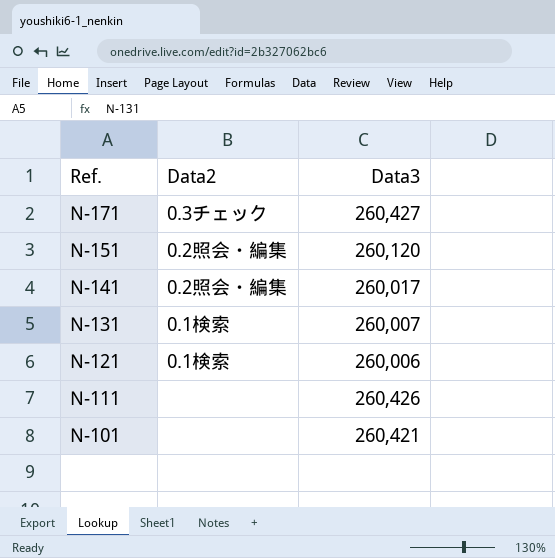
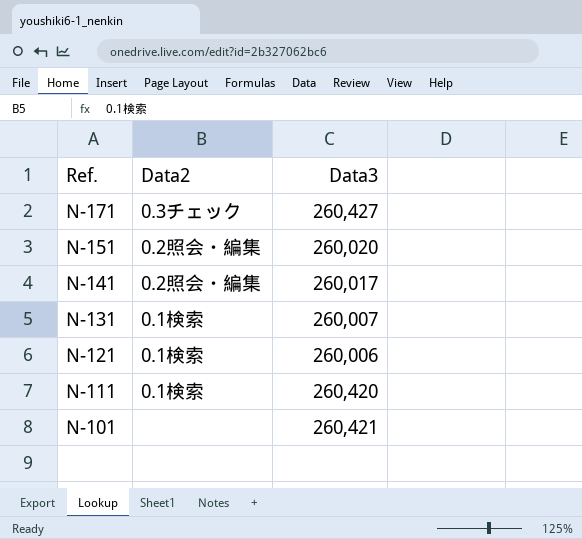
N-151 | Data3: 260,120 -> 260,020
N-111 | Data2: none -> 0.1検索
N-111 | Data3: 260,426 -> 260,420

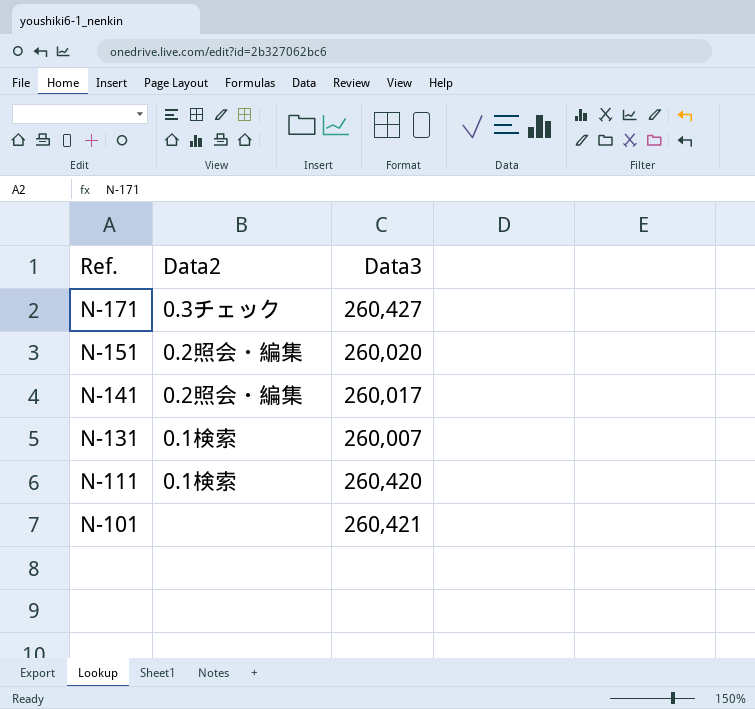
row N-121: 0.1検索 | 260,006 -> none

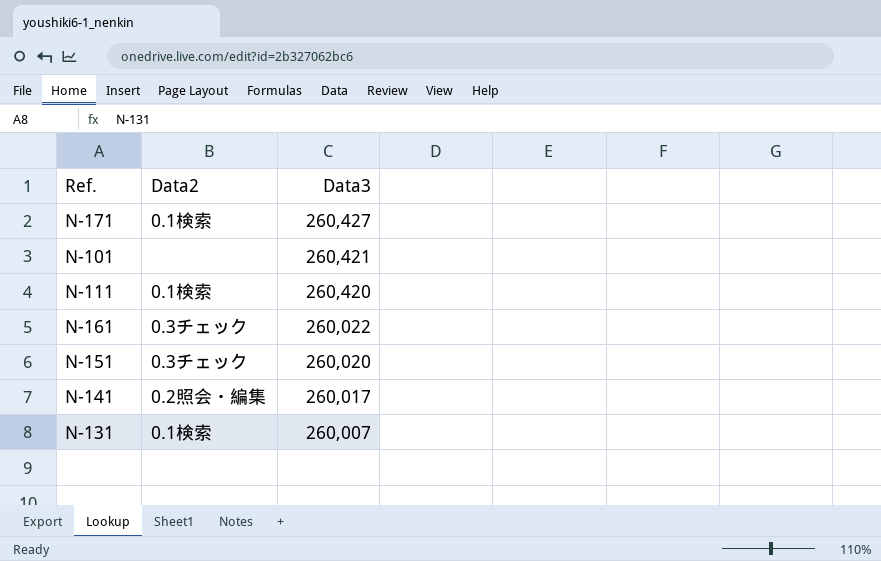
row order: Ref. descending -> Data3 descending
N-171 | Data2: 0.3チェック -> 0.1検索
row N-161: none -> 0.3チェック | 260,022
N-151 | Data2: 0.2照会・編集 -> 0.3チェック

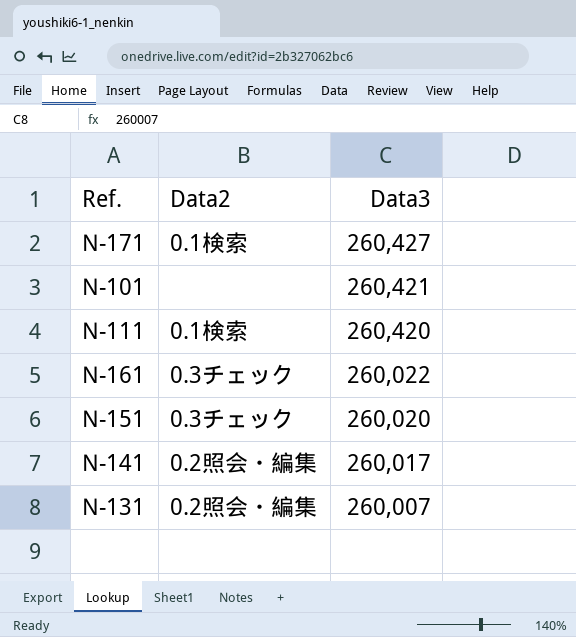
N-131 | Data2: 0.1検索 -> 0.2照会・編集

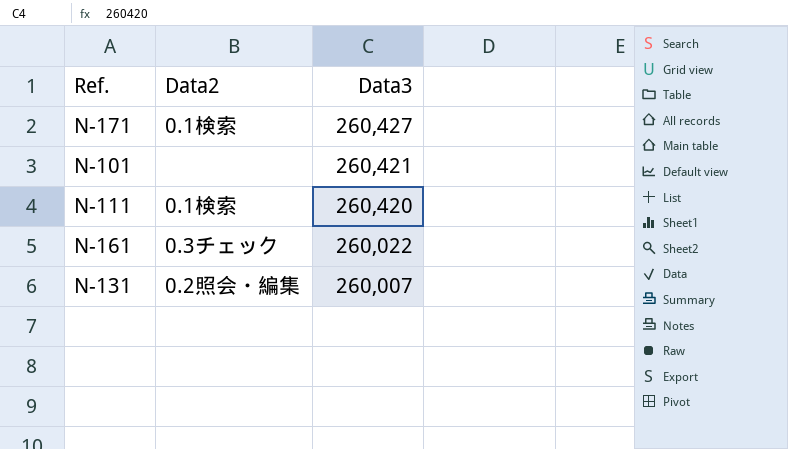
row N-151: 0.3チェック | 260,020 -> none
row N-141: 0.2照会・編集 | 260,017 -> none

